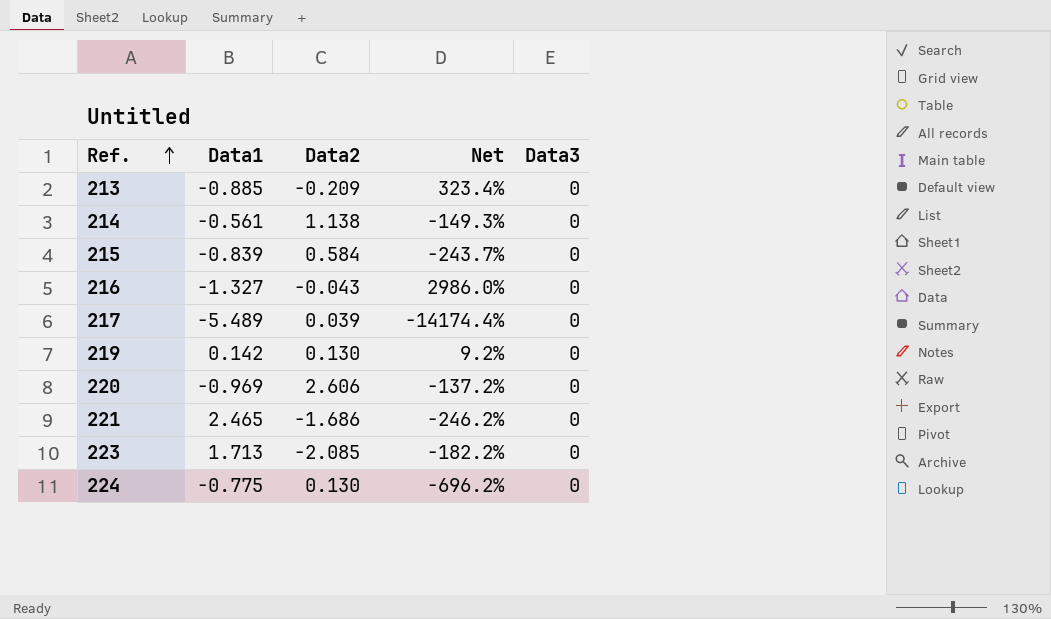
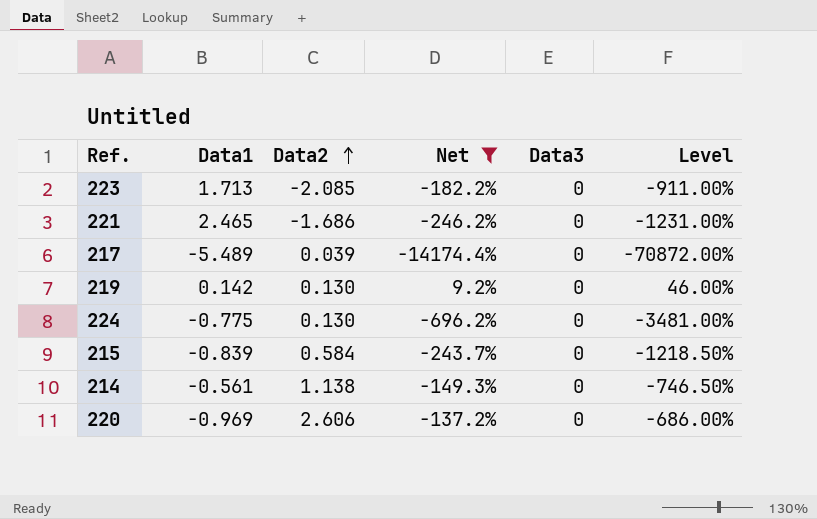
filter: none -> Net <= 9.2%
row order: Ref. ascending -> Data2 ascending
column Level | formula: none -> [Net] * 5

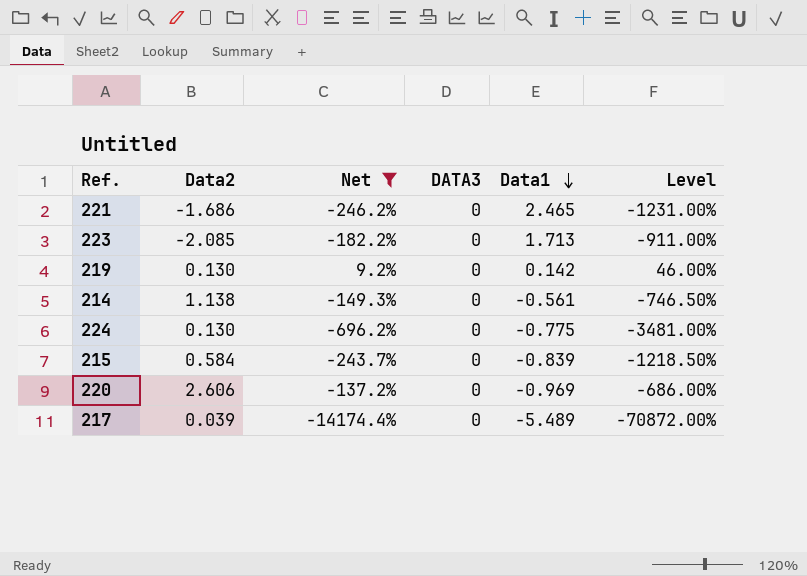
row order: Data2 ascending -> Data1 descending
column name: Data3 -> DATA3
column Data1 | position: 2 -> 5

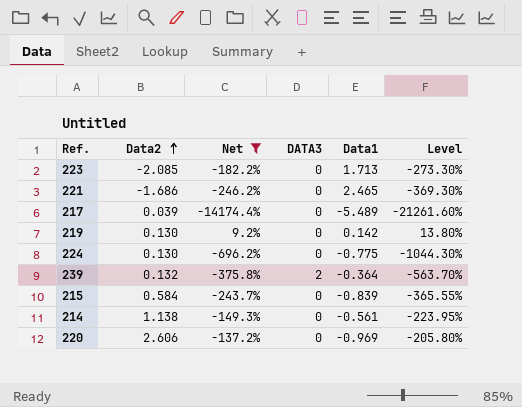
row order: Data1 descending -> Data2 ascending
column Level | formula: [Net] * 5 -> [Net] * 1.5
row 239: none -> 0.132 | -375.8% | 2 | -0.364 | -563.70%

